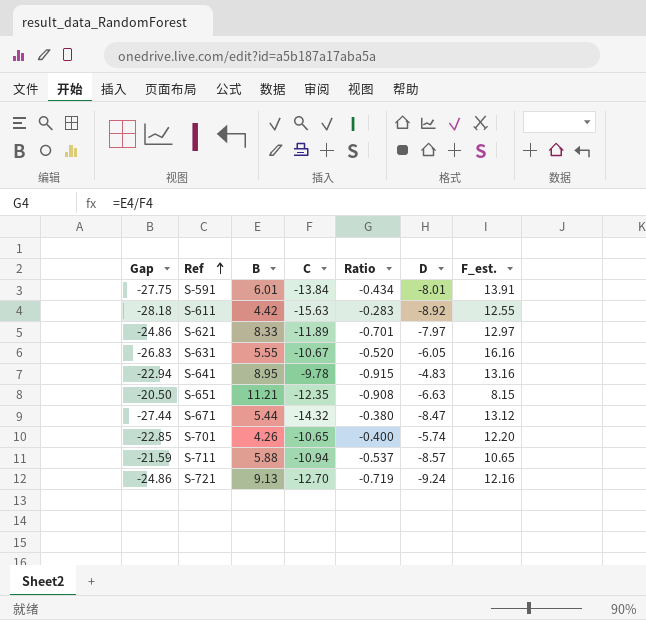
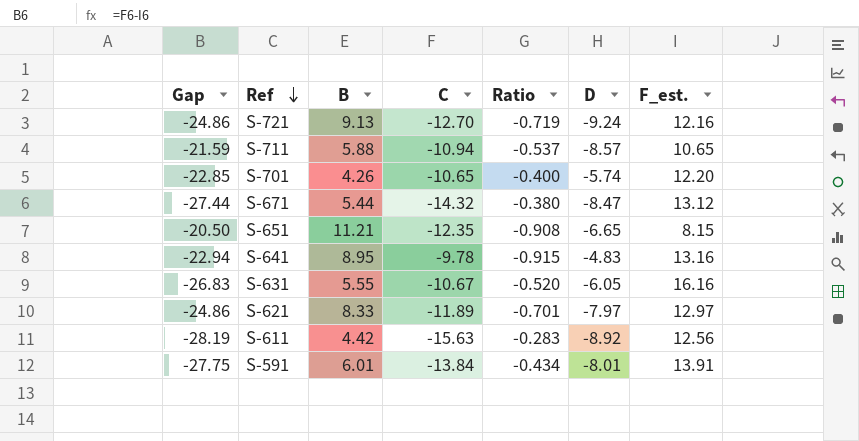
row order: Ref ascending -> Ref descending
S-651 | D: -6.63 -> -6.65
S-611 | Gap: -28.18 -> -28.19
S-611 | F_est.: 12.55 -> 12.56

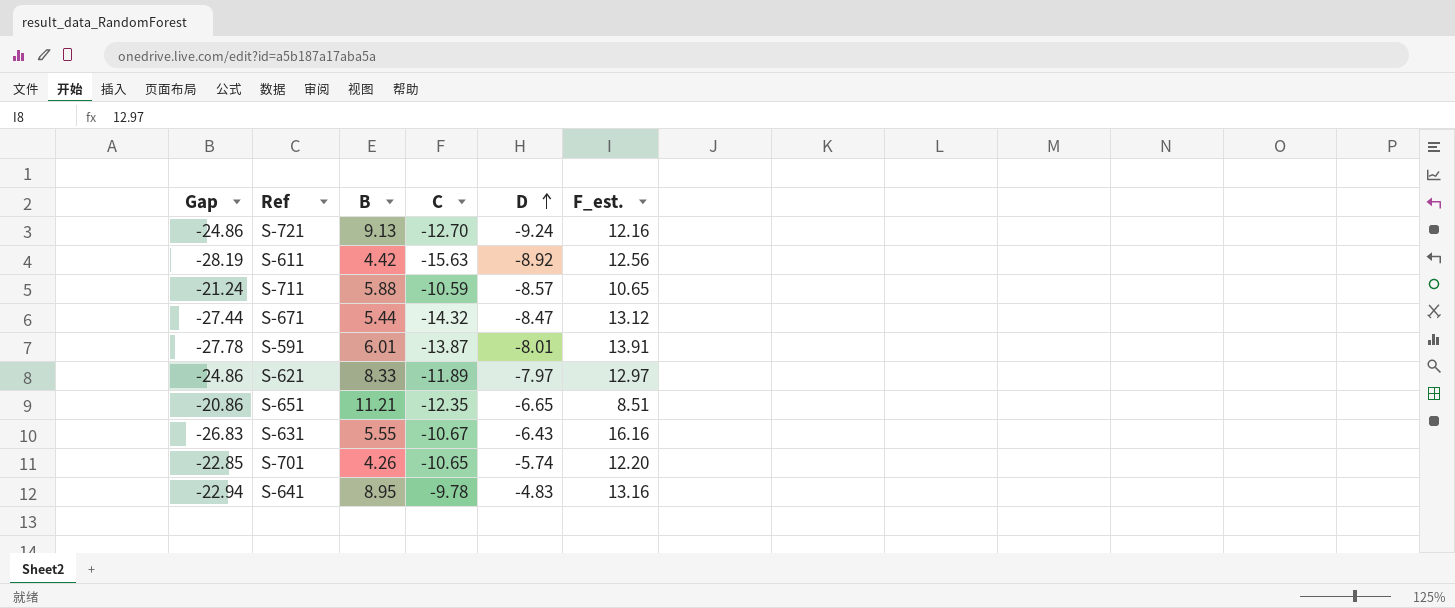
row order: Ref descending -> D ascending
column Ratio | formula: [B] / [C] -> none
S-711 | Gap: -21.59 -> -21.24
S-711 | C: -10.94 -> -10.59
S-591 | Gap: -27.75 -> -27.78
S-591 | C: -13.84 -> -13.87
S-651 | Gap: -20.50 -> -20.86
S-651 | F_est.: 8.15 -> 8.51
S-631 | D: -6.05 -> -6.43

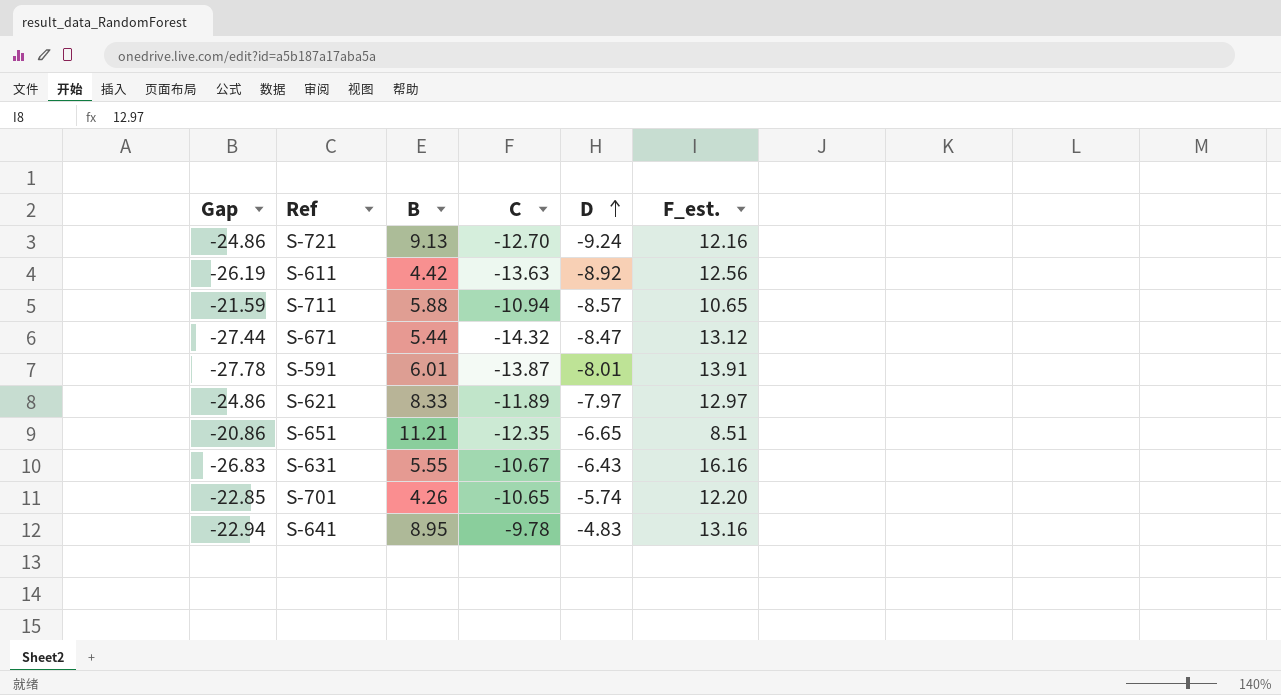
S-611 | Gap: -28.19 -> -26.19
S-611 | C: -15.63 -> -13.63
S-711 | Gap: -21.24 -> -21.59
S-711 | C: -10.59 -> -10.94

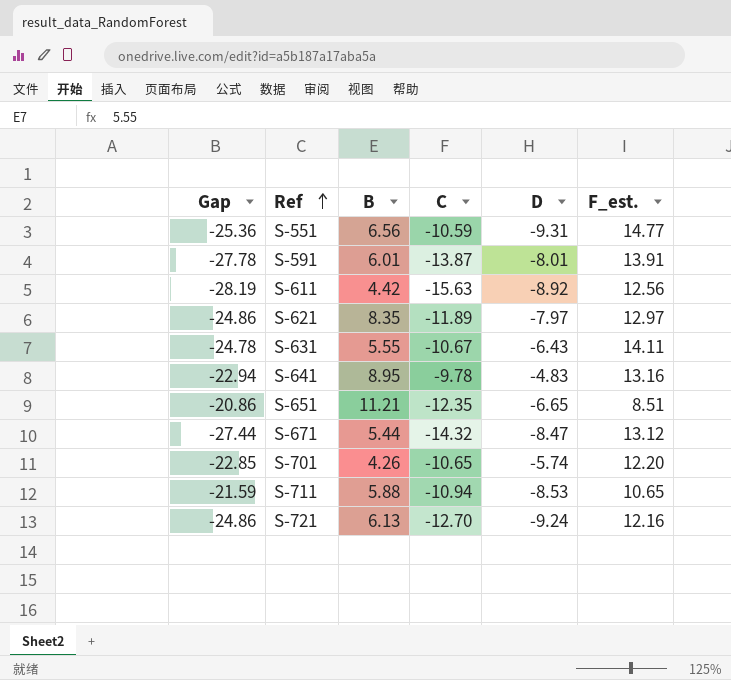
row order: D ascending -> Ref ascending
row S-551: none -> -25.36 | 6.56 | -10.59 | -9.31 | 14.77
S-611 | Gap: -26.19 -> -28.19
S-611 | C: -13.63 -> -15.63
S-621 | B: 8.33 -> 8.35
S-631 | Gap: -26.83 -> -24.78
S-631 | F_est.: 16.16 -> 14.11
S-711 | D: -8.57 -> -8.53
S-721 | B: 9.13 -> 6.13

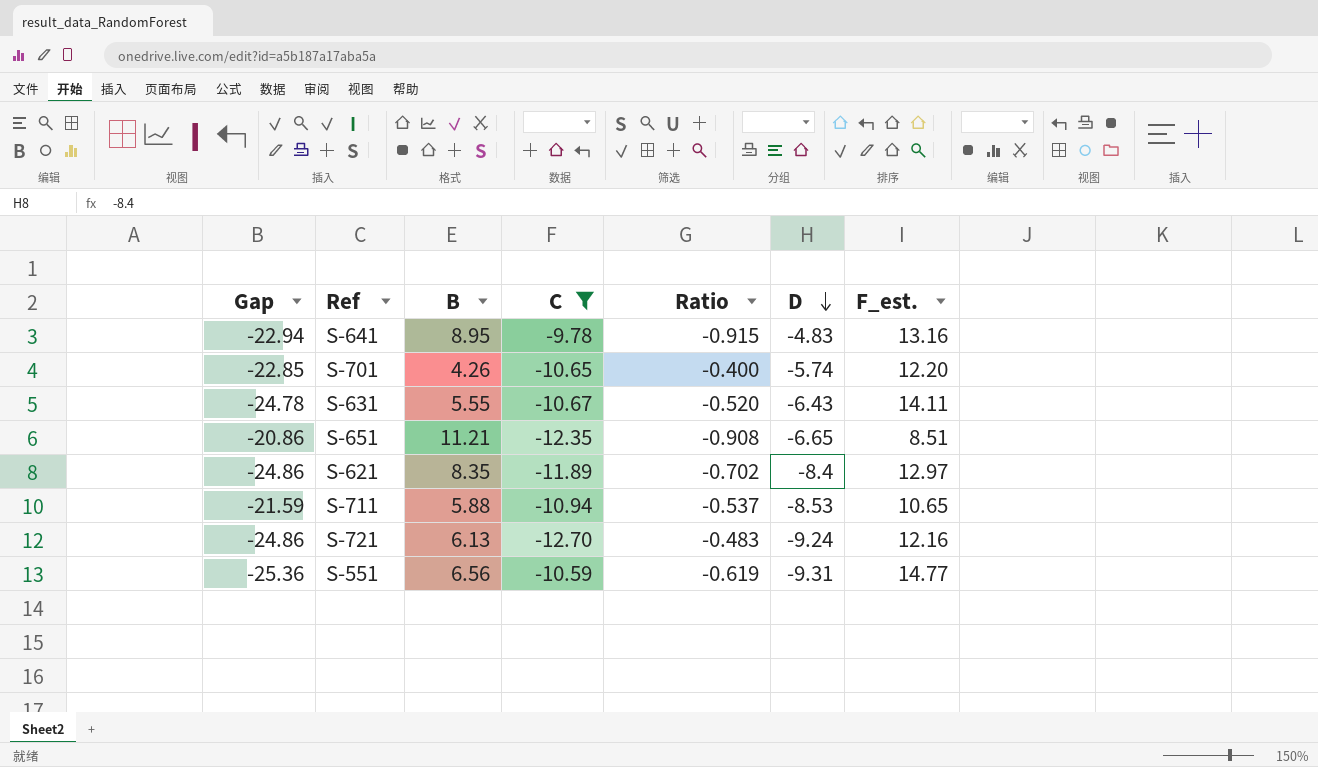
filter: none -> C >= -12.70
row order: Ref ascending -> D descending
column Ratio | formula: none -> [B] / [C]
S-621 | D: -7.97 -> -8.4

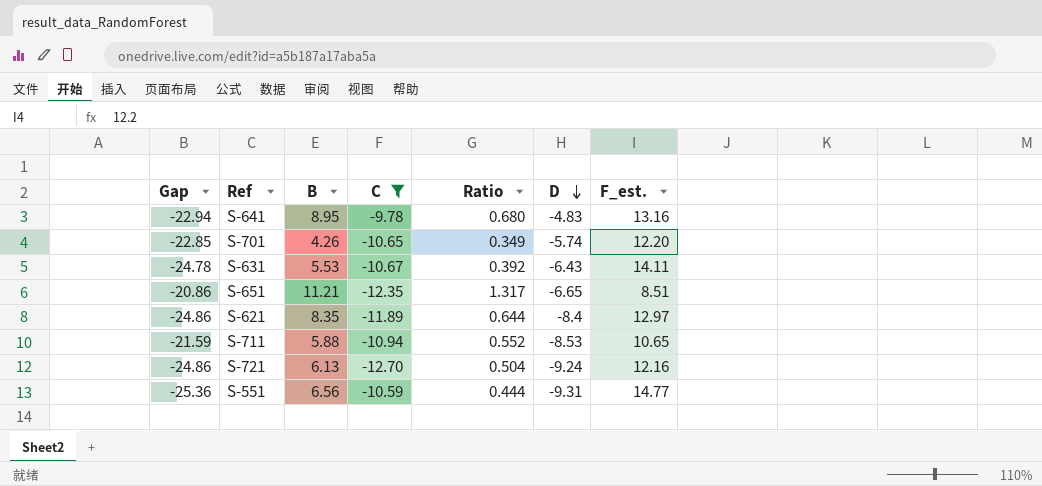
column Ratio | formula: [B] / [C] -> [B] / [F_est.]
S-631 | B: 5.55 -> 5.53

